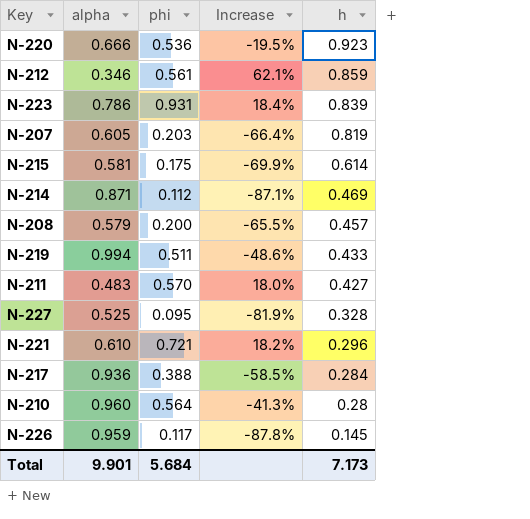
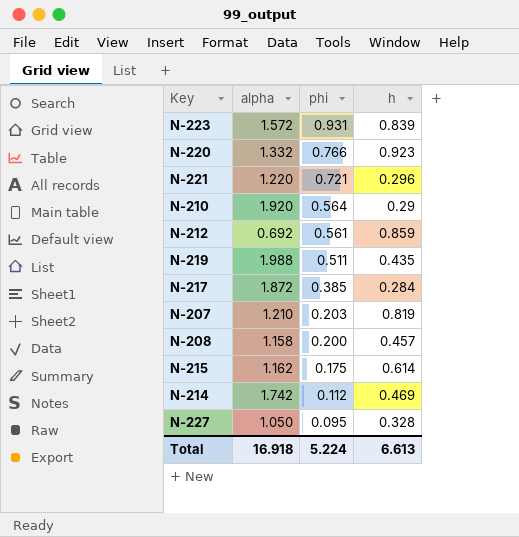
row order: h descending -> phi descending
column Increase | formula: ([phi] - [alpha]) / [alpha] -> none
row N-211: 0.483 | 0.570 | 18.0% | 0.427 -> none
row N-226: 0.959 | 0.117 | -87.8% | 0.145 -> none
N-223 | alpha: 0.786 -> 1.572
N-220 | alpha: 0.666 -> 1.332
N-220 | phi: 0.536 -> 0.766
N-221 | alpha: 0.610 -> 1.220
N-210 | alpha: 0.960 -> 1.920
N-210 | h: 0.28 -> 0.29
N-212 | alpha: 0.346 -> 0.692
N-219 | alpha: 0.994 -> 1.988
N-219 | h: 0.433 -> 0.435
N-217 | alpha: 0.936 -> 1.872
N-217 | phi: 0.388 -> 0.385
N-207 | alpha: 0.605 -> 1.210
N-208 | alpha: 0.579 -> 1.158
N-215 | alpha: 0.581 -> 1.162
N-214 | alpha: 0.871 -> 1.742
N-227 | alpha: 0.525 -> 1.050
Total | alpha: 9.901 -> 16.918
Total | phi: 5.684 -> 5.224
Total | h: 7.173 -> 6.613

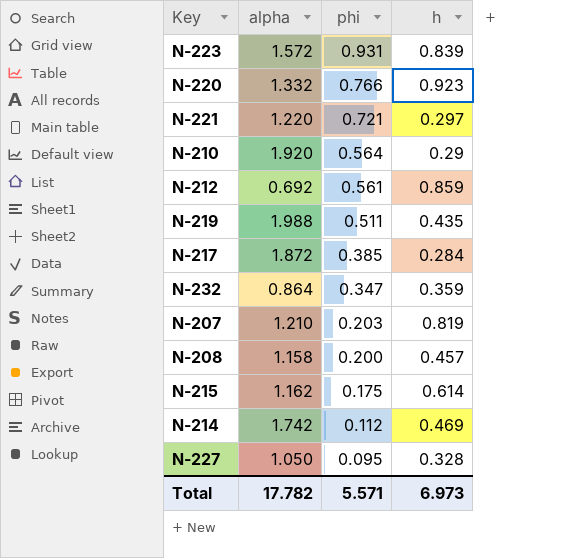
N-221 | h: 0.296 -> 0.297
row N-232: none -> 0.864 | 0.347 | 0.359
Total | alpha: 16.918 -> 17.782
Total | phi: 5.224 -> 5.571
Total | h: 6.613 -> 6.973

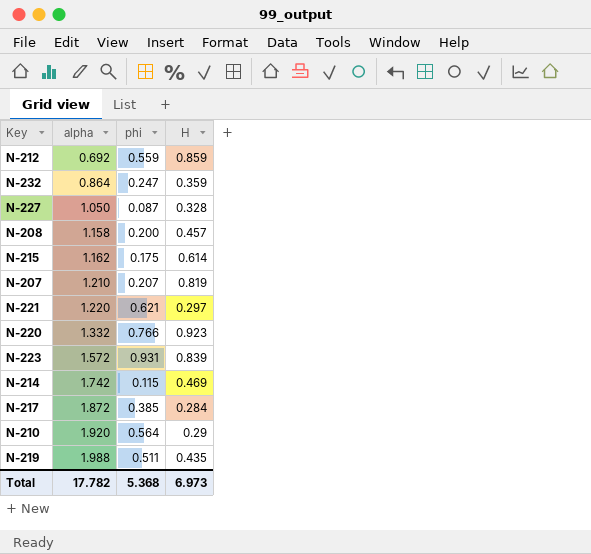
row order: phi descending -> alpha ascending
column name: h -> H
N-212 | phi: 0.561 -> 0.559
N-232 | phi: 0.347 -> 0.247
N-227 | phi: 0.095 -> 0.087
N-207 | phi: 0.203 -> 0.207
N-221 | phi: 0.721 -> 0.621
N-214 | phi: 0.112 -> 0.115
Total | phi: 5.571 -> 5.368

